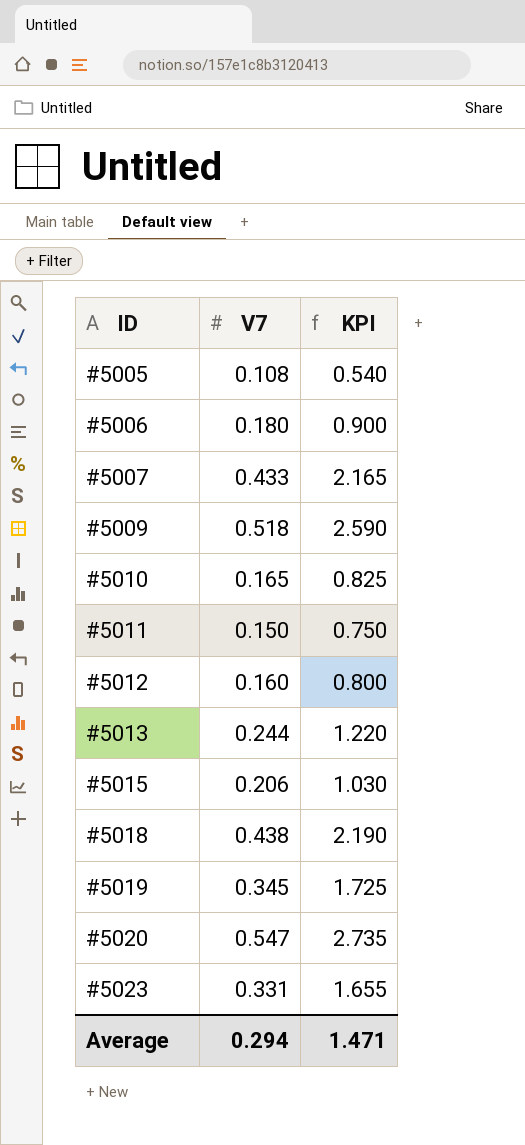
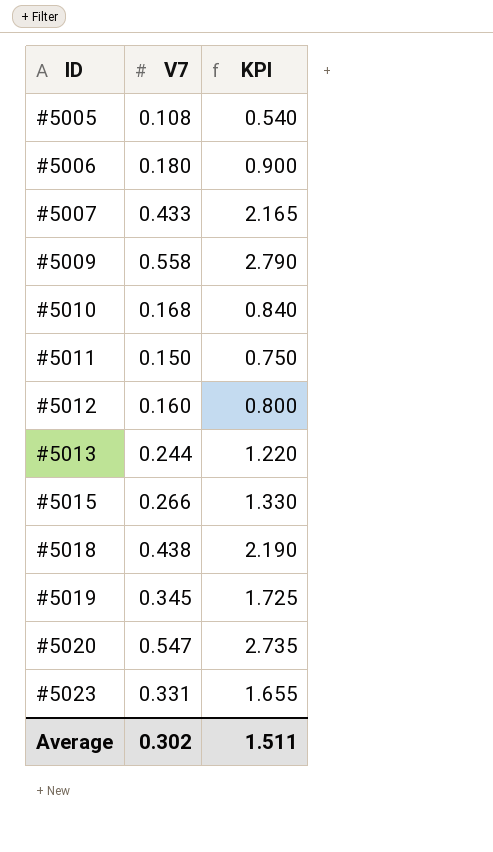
#5009 | V7: 0.518 -> 0.558
#5009 | KPI: 2.590 -> 2.790
#5010 | V7: 0.165 -> 0.168
#5010 | KPI: 0.825 -> 0.840
#5015 | V7: 0.206 -> 0.266
#5015 | KPI: 1.030 -> 1.330
Average | V7: 0.294 -> 0.302
Average | KPI: 1.471 -> 1.511

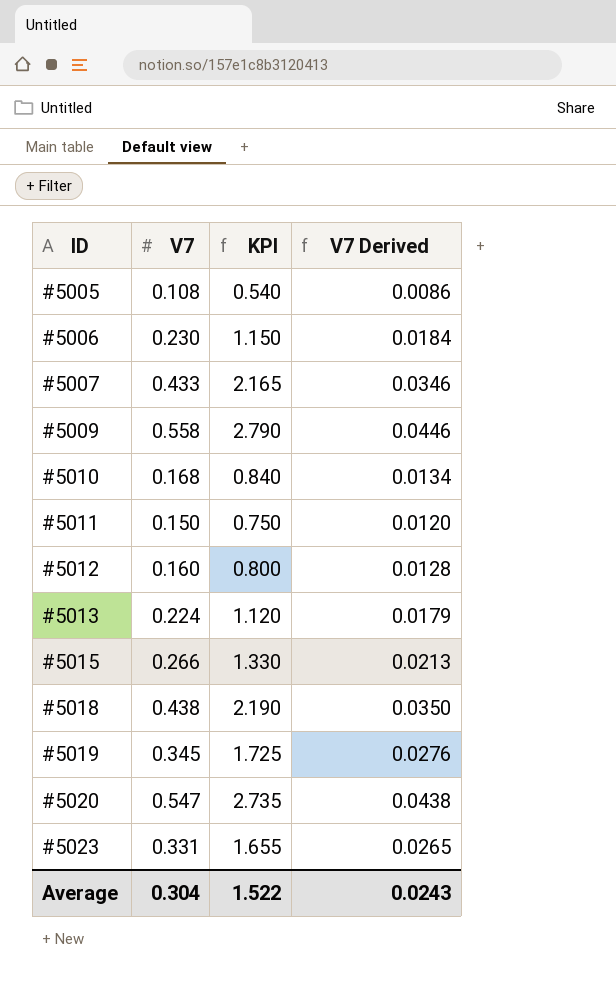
column V7 Derived | formula: none -> [V7] * 0.08
#5006 | V7: 0.180 -> 0.230
#5006 | KPI: 0.900 -> 1.150
#5013 | V7: 0.244 -> 0.224
#5013 | KPI: 1.220 -> 1.120
Average | V7: 0.302 -> 0.304
Average | KPI: 1.511 -> 1.522

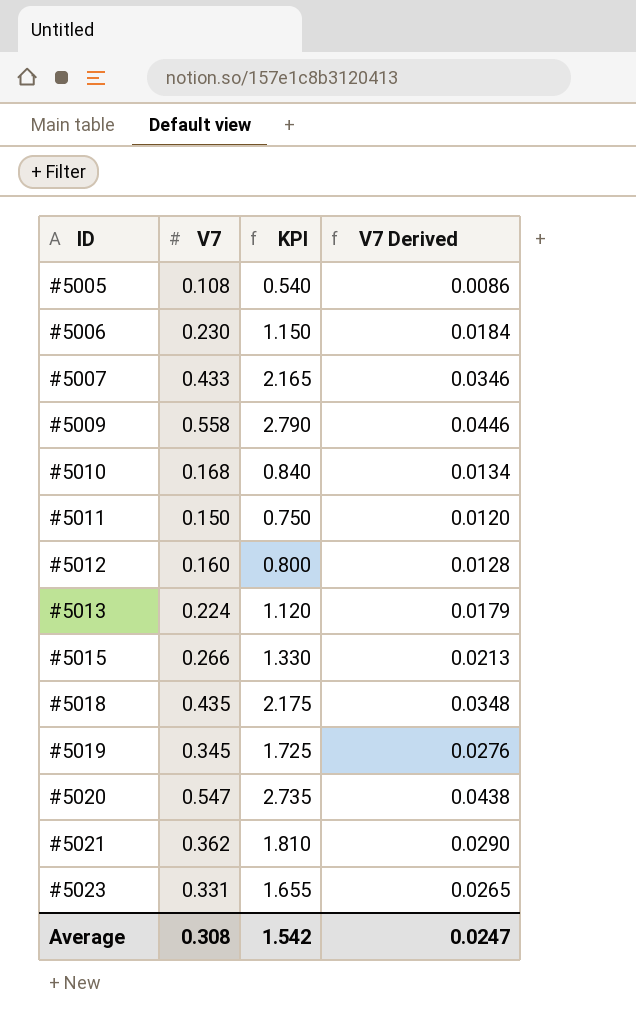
#5018 | V7: 0.438 -> 0.435
#5018 | KPI: 2.190 -> 2.175
#5018 | V7 Derived: 0.0350 -> 0.0348
row #5021: none -> 0.362 | 1.810 | 0.0290
Average | V7: 0.304 -> 0.308
Average | KPI: 1.522 -> 1.542
Average | V7 Derived: 0.0243 -> 0.0247

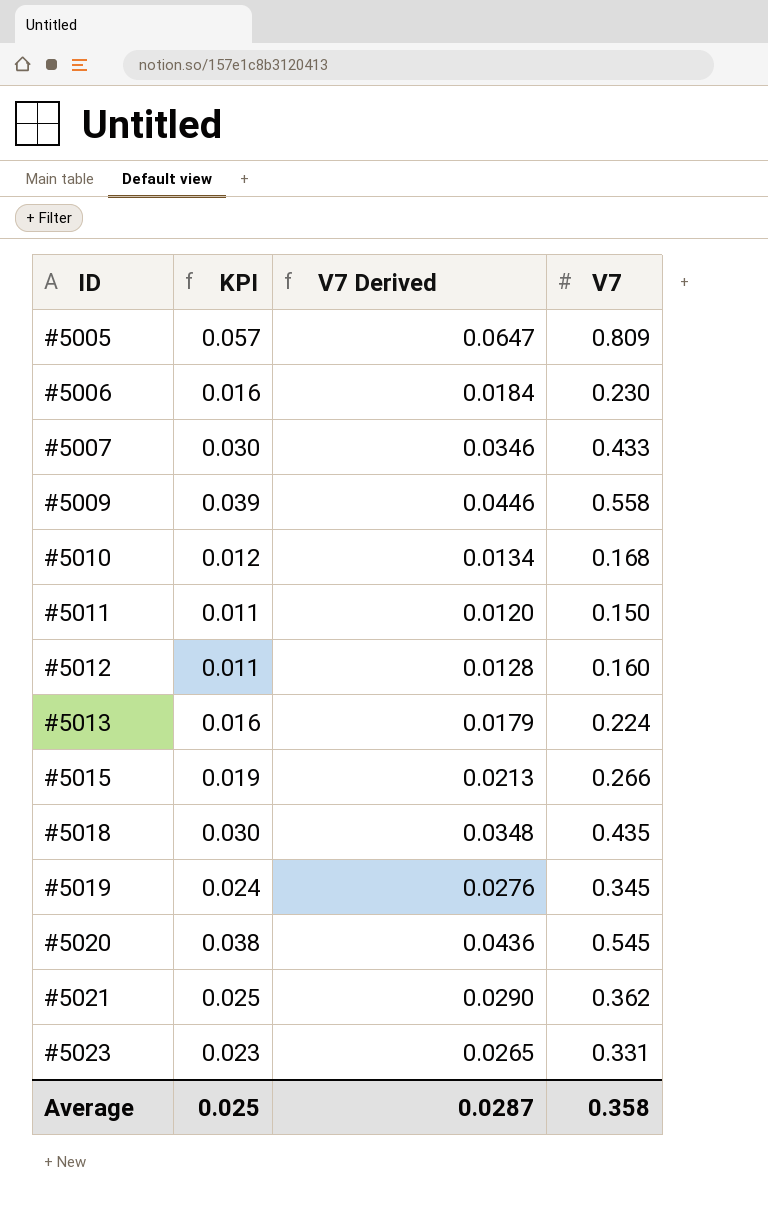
column KPI | formula: [V7] * 5 -> [V7] * 0.07
column V7 | position: 2 -> 4
#5005 | V7 Derived: 0.0086 -> 0.0647
#5005 | V7: 0.108 -> 0.809
#5020 | V7 Derived: 0.0438 -> 0.0436
#5020 | V7: 0.547 -> 0.545
Average | KPI: 1.542 -> 0.025
Average | V7 Derived: 0.0247 -> 0.0287
Average | V7: 0.308 -> 0.358

